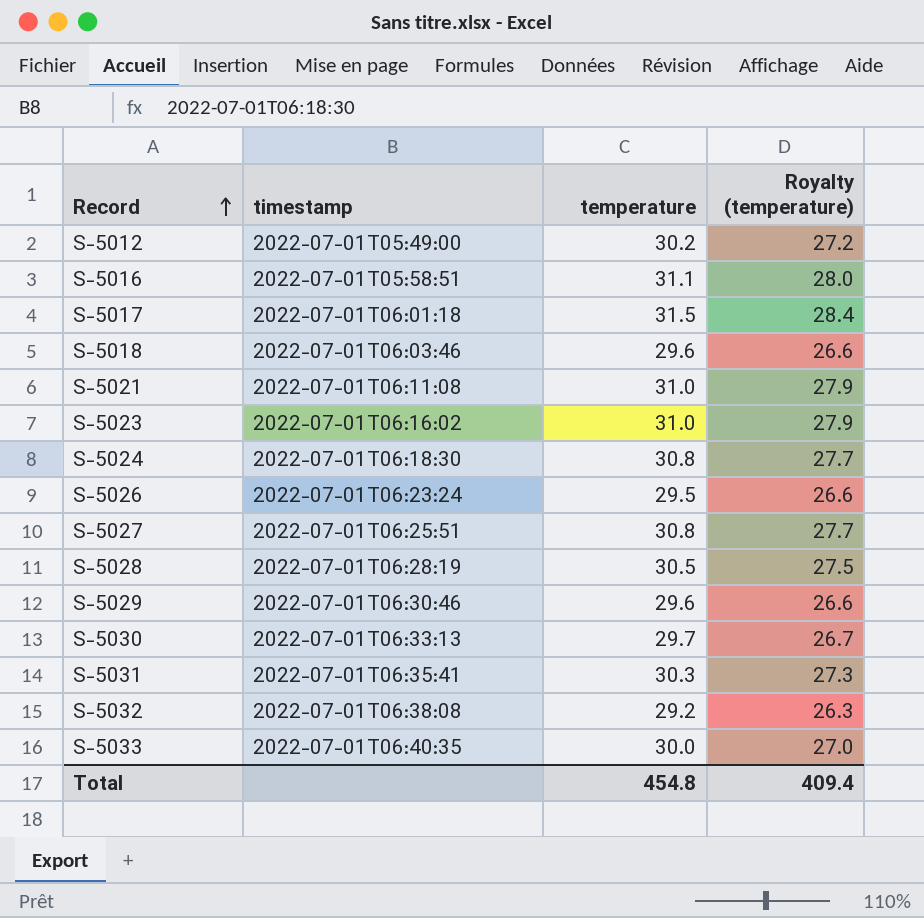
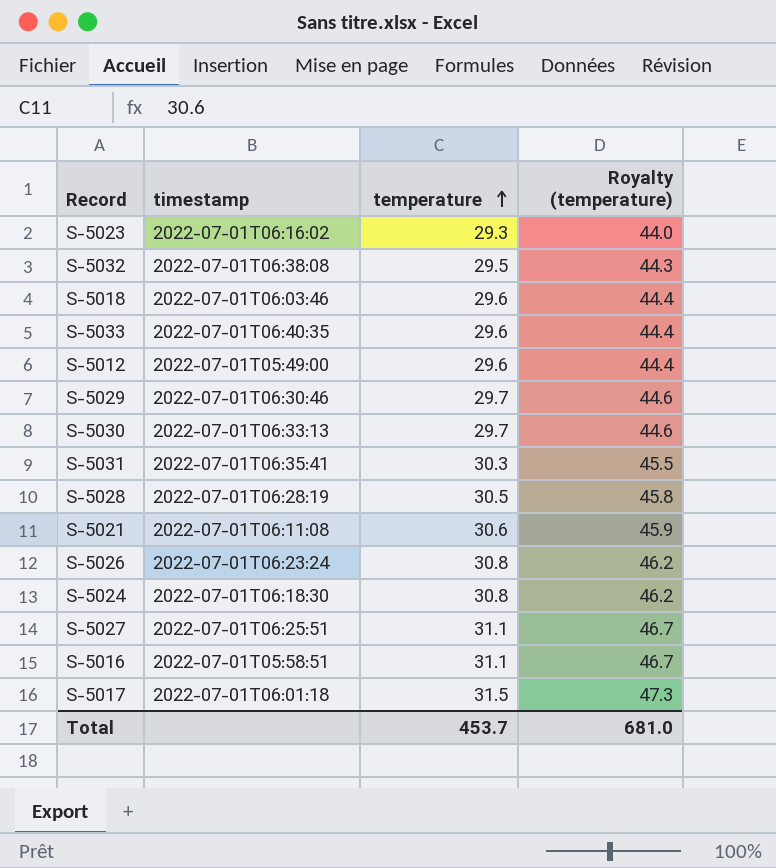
row order: Record ascending -> temperature ascending
column Royalty (temperature) | formula: [temperature] * 0.9 -> [temperature] * 1.5
S-5023 | temperature: 31.0 -> 29.3
S-5032 | temperature: 29.2 -> 29.5
S-5033 | temperature: 30.0 -> 29.6
S-5012 | temperature: 30.2 -> 29.6
S-5029 | temperature: 29.6 -> 29.7
S-5021 | temperature: 31.0 -> 30.6
S-5026 | temperature: 29.5 -> 30.8
S-5027 | temperature: 30.8 -> 31.1
Total | temperature: 454.8 -> 453.7
Total | Royalty (temperature): 409.4 -> 681.0

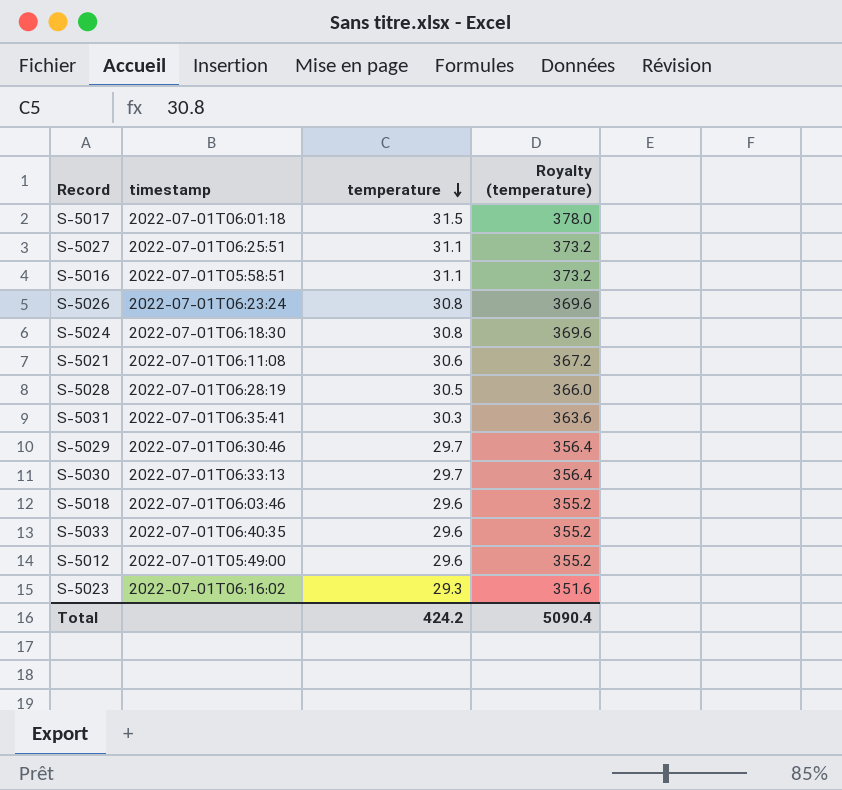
row order: temperature ascending -> temperature descending
column Royalty (temperature) | formula: [temperature] * 1.5 -> [temperature] * 12
row S-5032: 2022-07-01T06:38:08 | 29.5 | 44.3 -> none
Total | temperature: 453.7 -> 424.2
Total | Royalty (temperature): 681.0 -> 5090.4

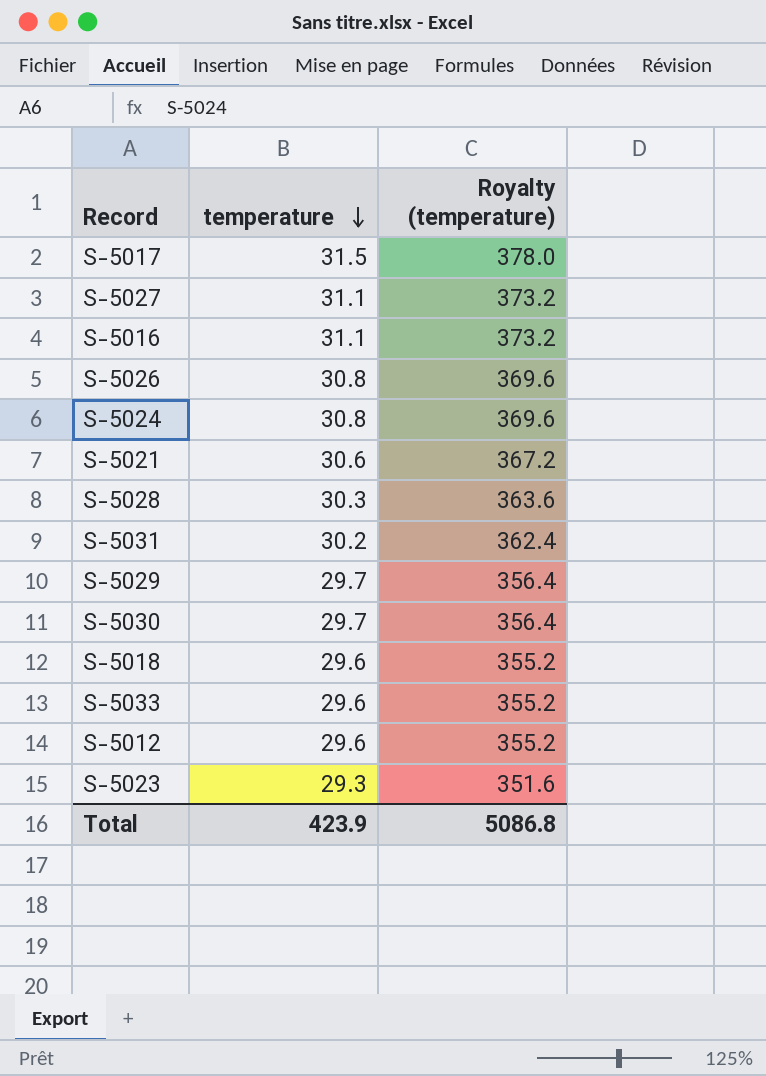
column timestamp | position: 2 -> none
S-5028 | temperature: 30.5 -> 30.3
S-5028 | Royalty (temperature): 366.0 -> 363.6
S-5031 | temperature: 30.3 -> 30.2
S-5031 | Royalty (temperature): 363.6 -> 362.4
Total | temperature: 424.2 -> 423.9
Total | Royalty (temperature): 5090.4 -> 5086.8

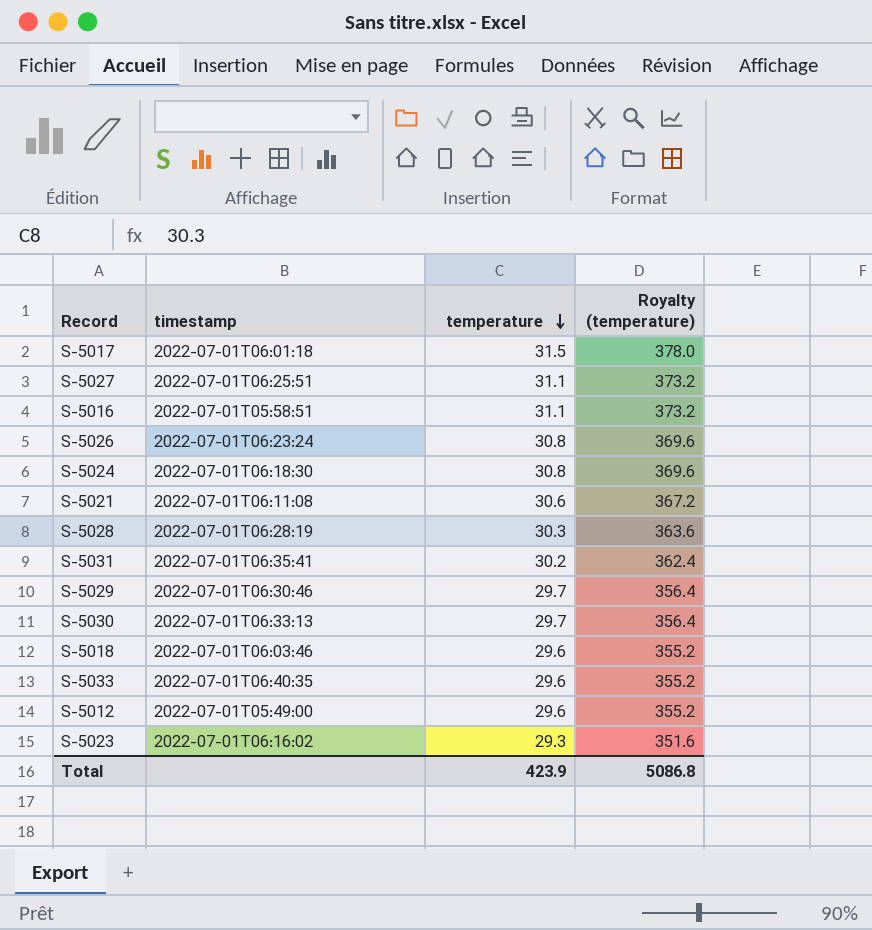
column timestamp | position: none -> 2

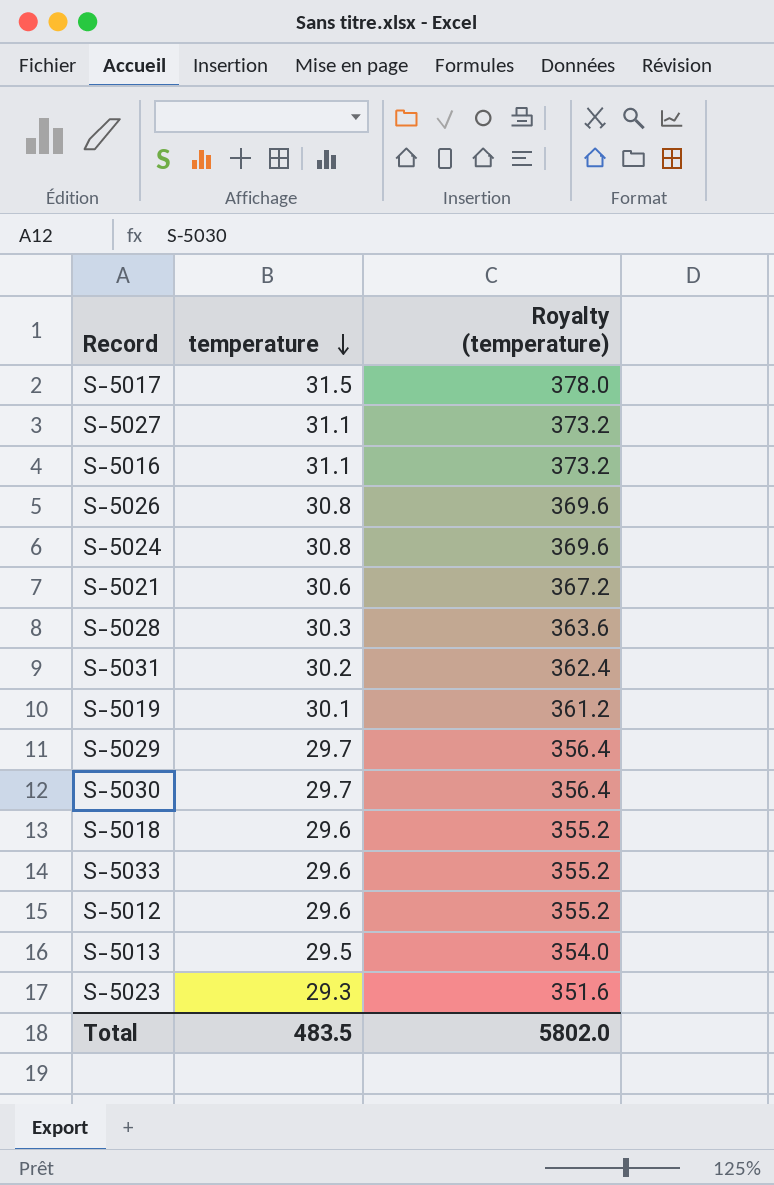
column timestamp | position: 2 -> none
row S-5019: none -> 30.1 | 361.2
row S-5013: none -> 29.5 | 354.0
Total | temperature: 423.9 -> 483.5
Total | Royalty (temperature): 5086.8 -> 5802.0

